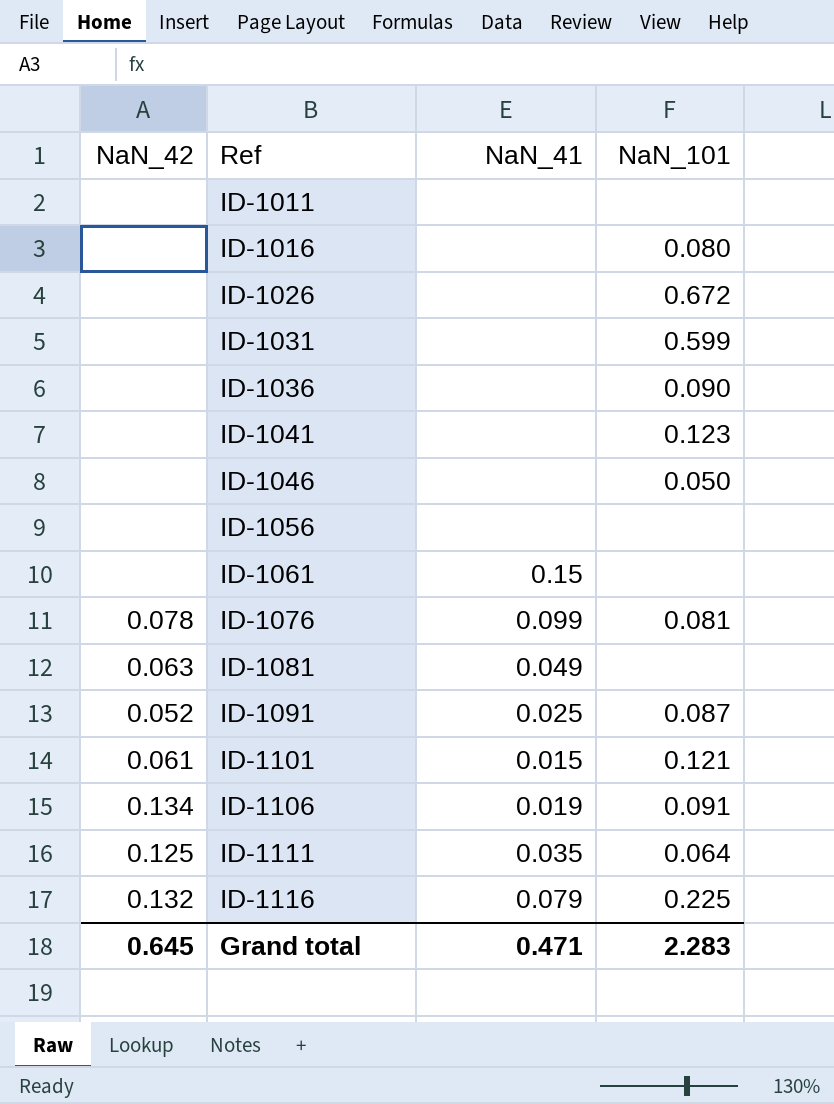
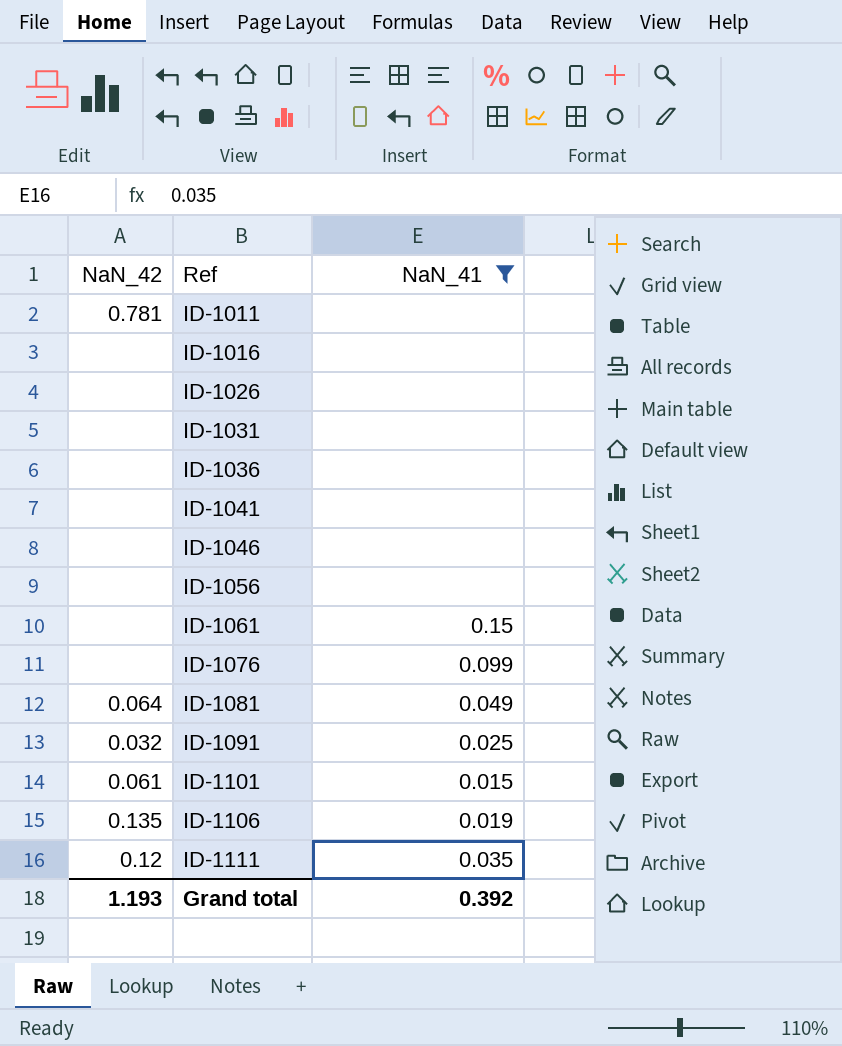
filter: none -> NaN_41 != 0.079
column NaN_101 | position: 4 -> none
ID-1011 | NaN_42: none -> 0.781
ID-1076 | NaN_42: 0.078 -> none
ID-1081 | NaN_42: 0.063 -> 0.064
ID-1091 | NaN_42: 0.052 -> 0.032
ID-1106 | NaN_42: 0.134 -> 0.135
ID-1111 | NaN_42: 0.125 -> 0.12
Grand total | NaN_42: 0.645 -> 1.193
Grand total | NaN_41: 0.471 -> 0.392

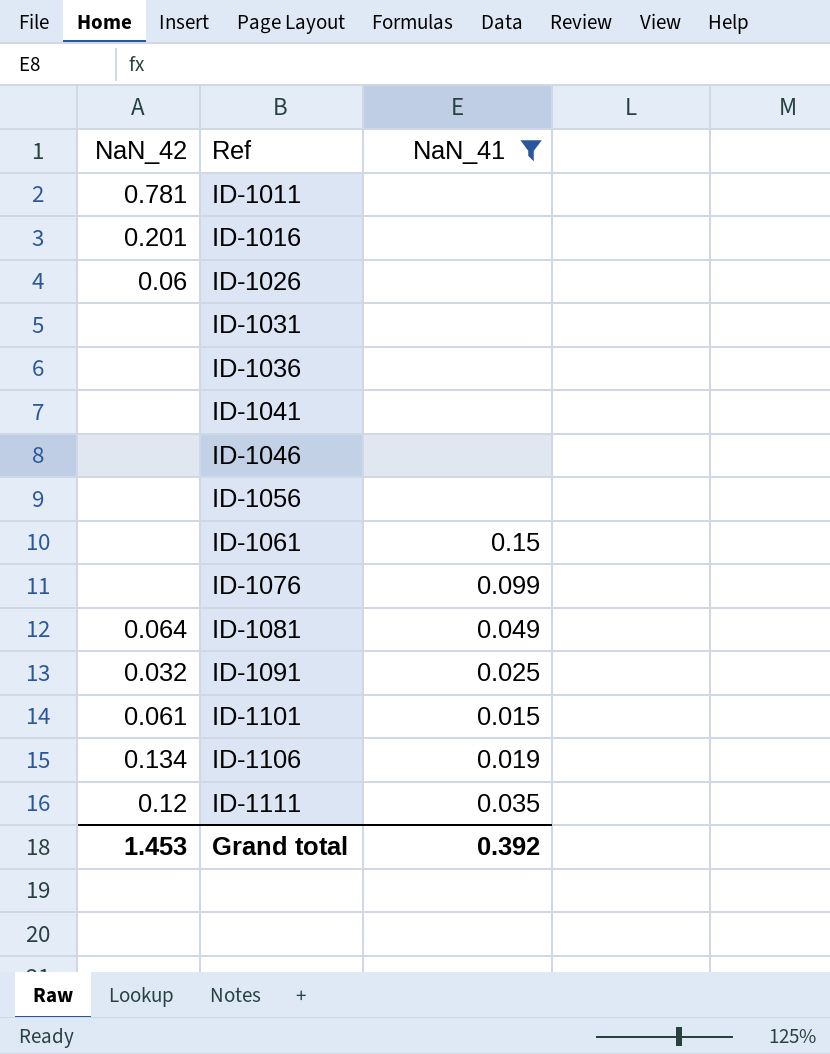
ID-1016 | NaN_42: none -> 0.201
ID-1026 | NaN_42: none -> 0.06
ID-1106 | NaN_42: 0.135 -> 0.134
Grand total | NaN_42: 1.193 -> 1.453

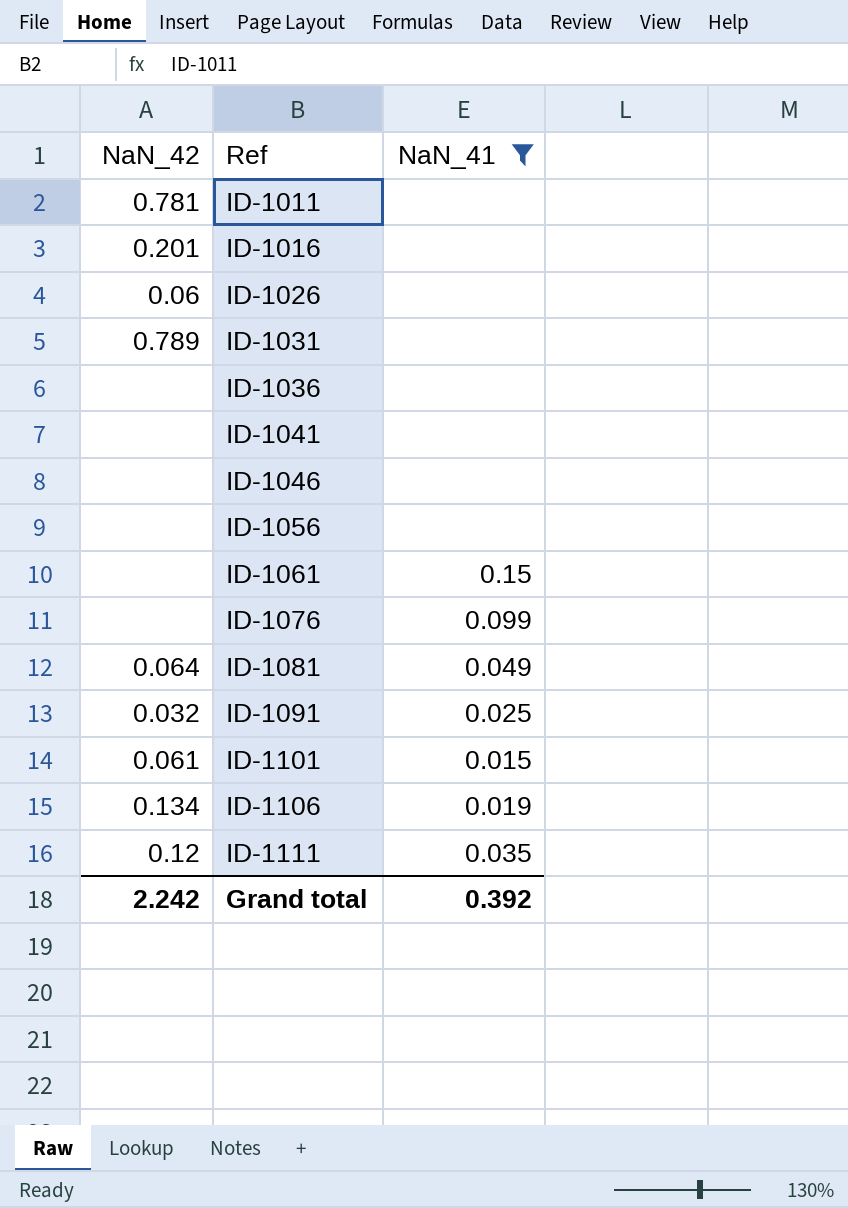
ID-1031 | NaN_42: none -> 0.789
Grand total | NaN_42: 1.453 -> 2.242

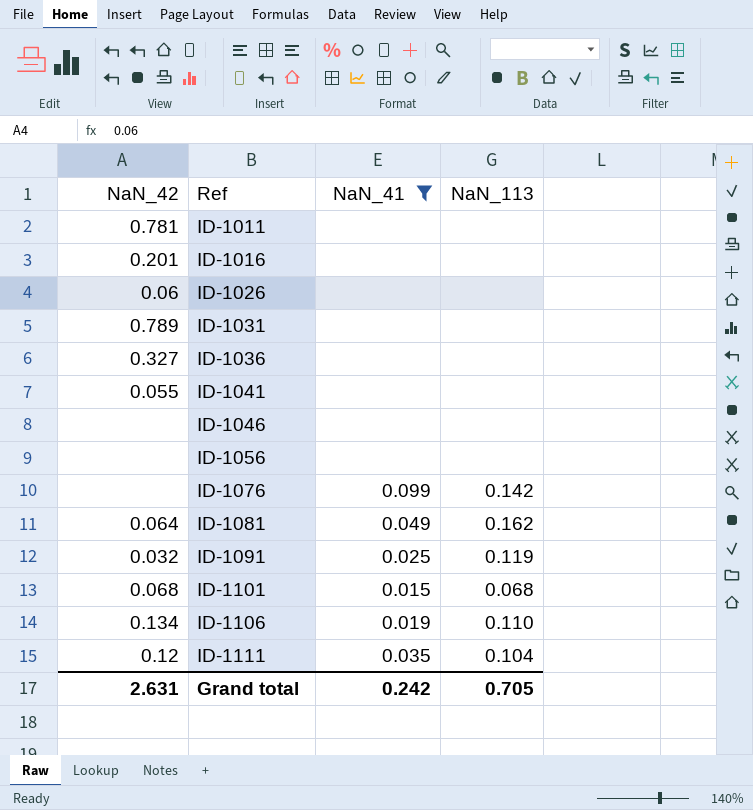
column NaN_113 | position: none -> 4
row ID-1061: none | 0.15 -> none
ID-1036 | NaN_42: none -> 0.327
ID-1041 | NaN_42: none -> 0.055
ID-1101 | NaN_42: 0.061 -> 0.068
Grand total | NaN_42: 2.242 -> 2.631
Grand total | NaN_41: 0.392 -> 0.242

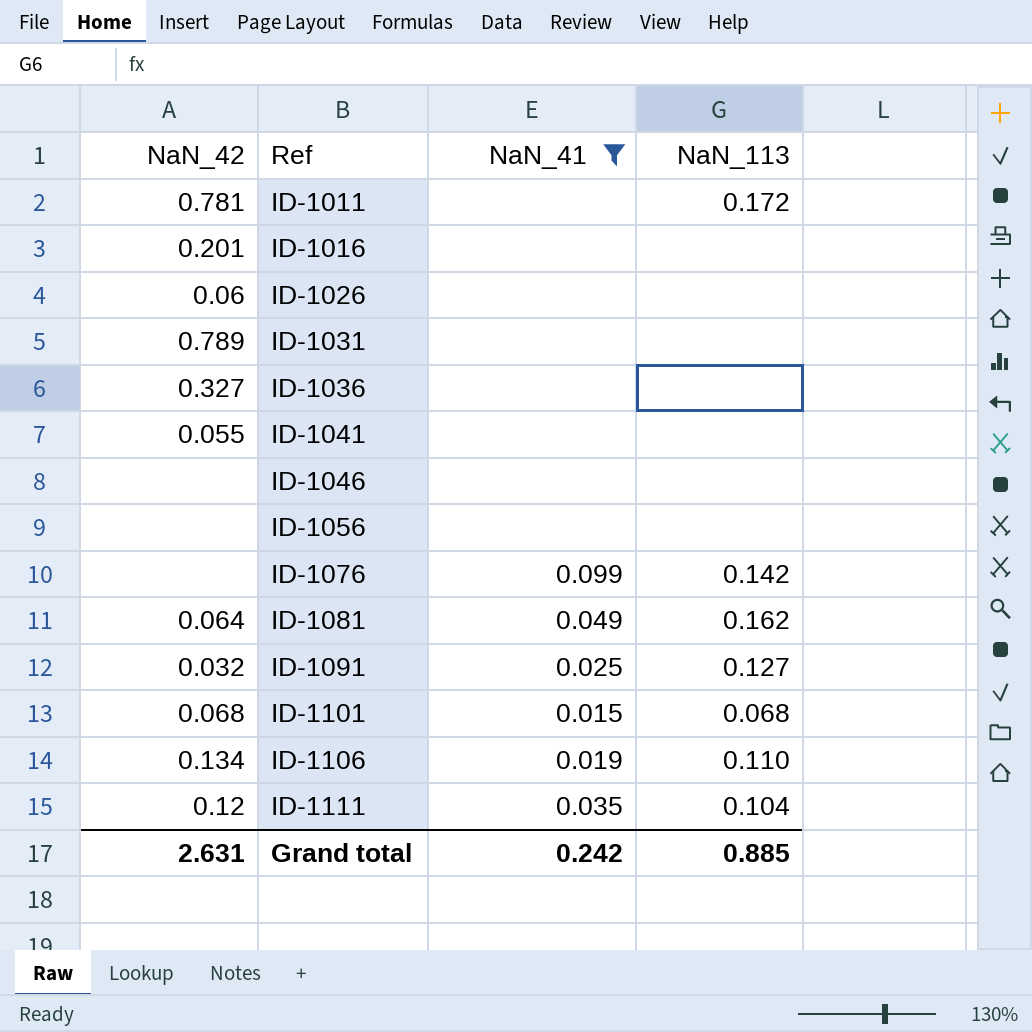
ID-1011 | NaN_113: none -> 0.172
ID-1091 | NaN_113: 0.119 -> 0.127
Grand total | NaN_113: 0.705 -> 0.885

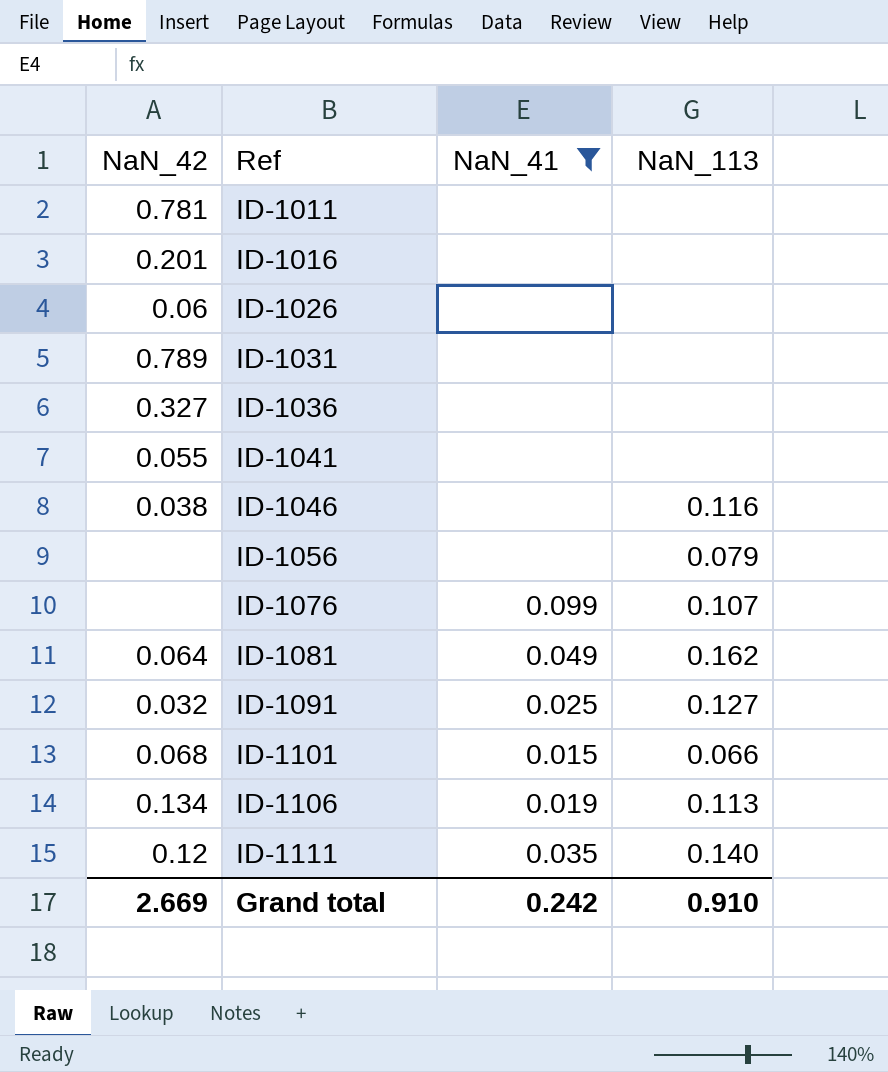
ID-1011 | NaN_113: 0.172 -> none
ID-1046 | NaN_42: none -> 0.038
ID-1046 | NaN_113: none -> 0.116
ID-1056 | NaN_113: none -> 0.079
ID-1076 | NaN_113: 0.142 -> 0.107
ID-1101 | NaN_113: 0.068 -> 0.066
ID-1106 | NaN_113: 0.110 -> 0.113
ID-1111 | NaN_113: 0.104 -> 0.140
Grand total | NaN_42: 2.631 -> 2.669
Grand total | NaN_113: 0.885 -> 0.910

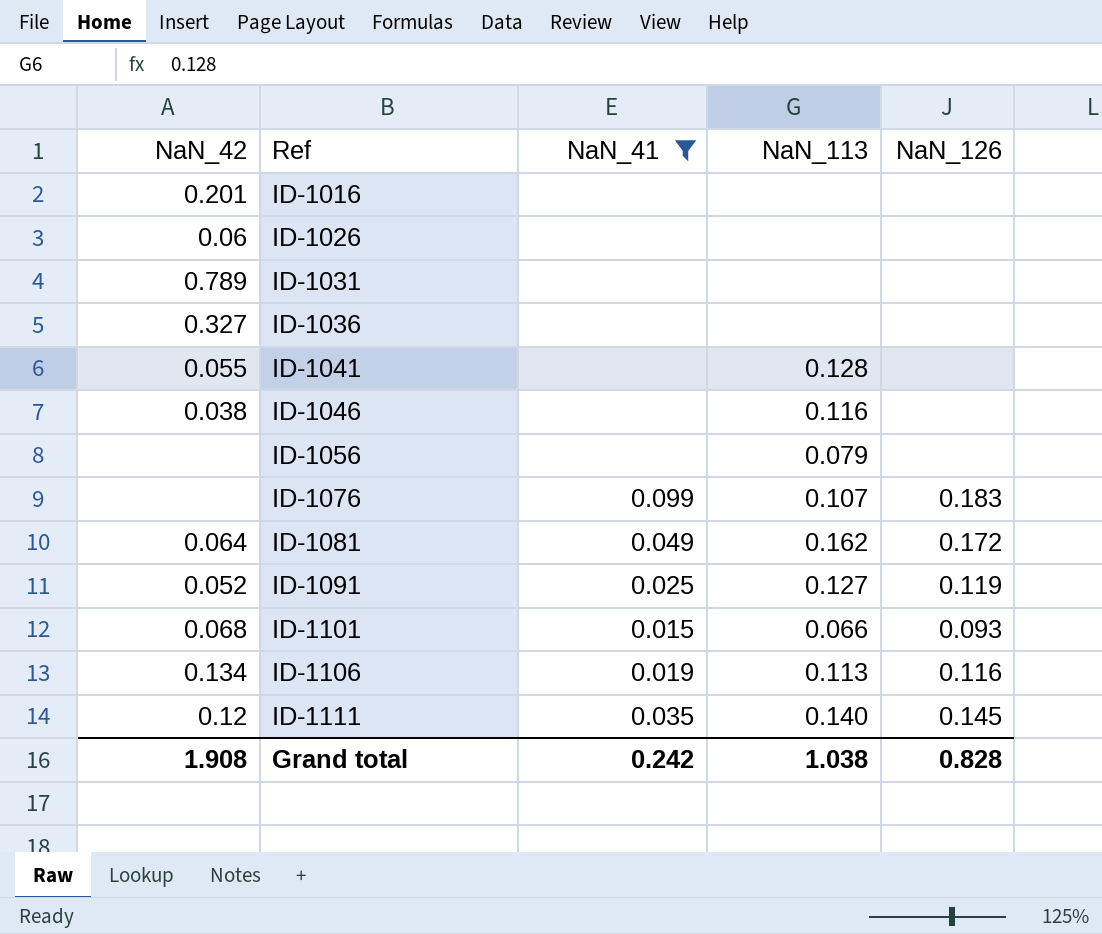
column NaN_126 | position: none -> 5
row ID-1011: 0.781 | none | none -> none
ID-1041 | NaN_113: none -> 0.128
ID-1091 | NaN_42: 0.032 -> 0.052
Grand total | NaN_42: 2.669 -> 1.908
Grand total | NaN_113: 0.910 -> 1.038

